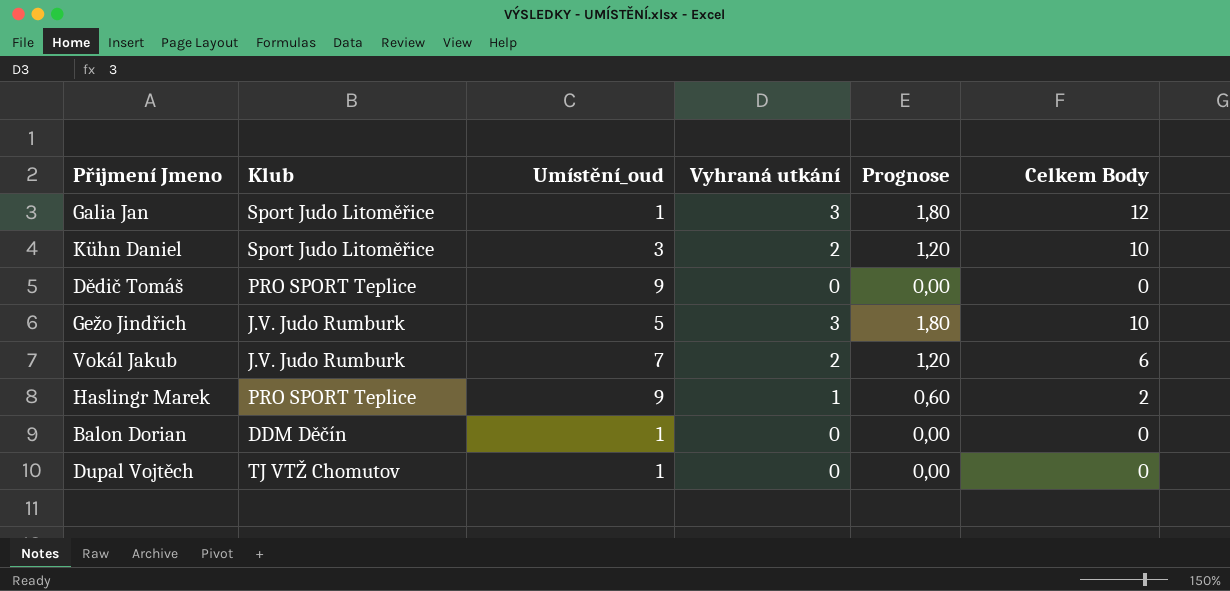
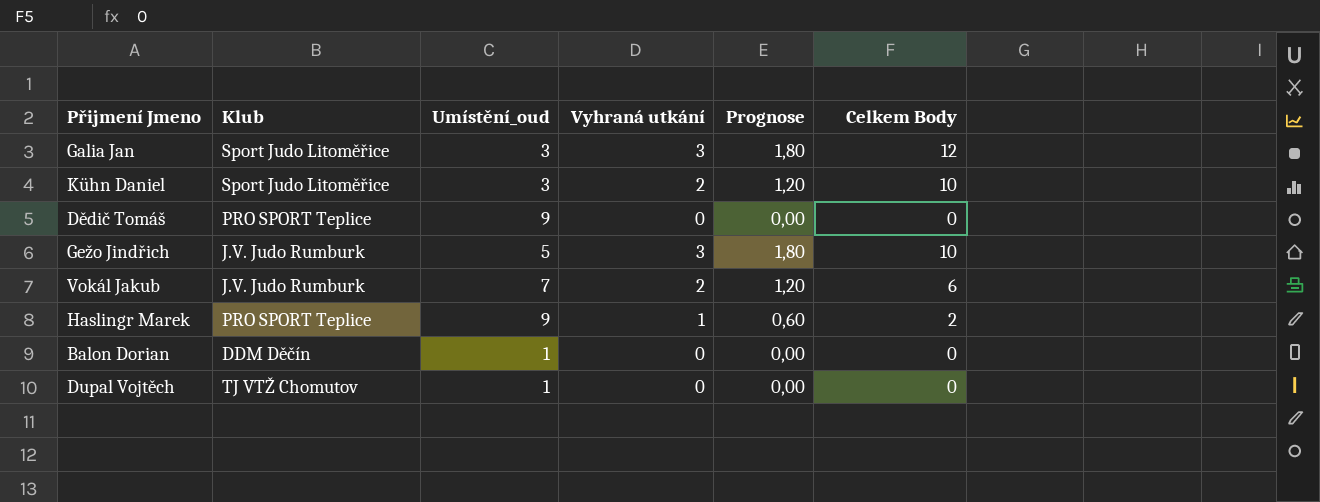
Galia Jan | Umístění_oud: 1 -> 3

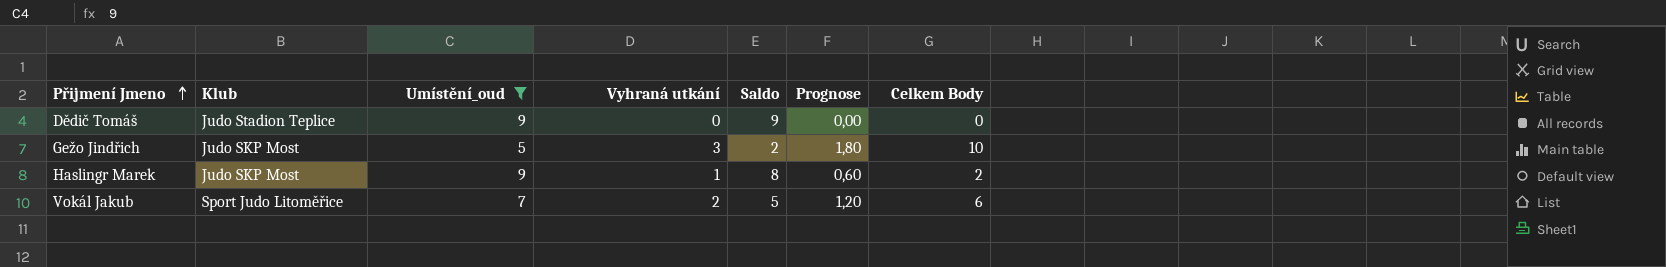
filter: none -> Umístění_oud >= 5
row order: none -> Přijmení Jmeno ascending
column Saldo | formula: none -> [Umístění_oud] - [Vyhraná utkání]
Dědič Tomáš | Klub: PRO SPORT Teplice -> Judo Stadion Teplice
Gežo Jindřich | Klub: J.V. Judo Rumburk -> Judo SKP Most
Haslingr Marek | Klub: PRO SPORT Teplice -> Judo SKP Most
Vokál Jakub | Klub: J.V. Judo Rumburk -> Sport Judo Litoměřice

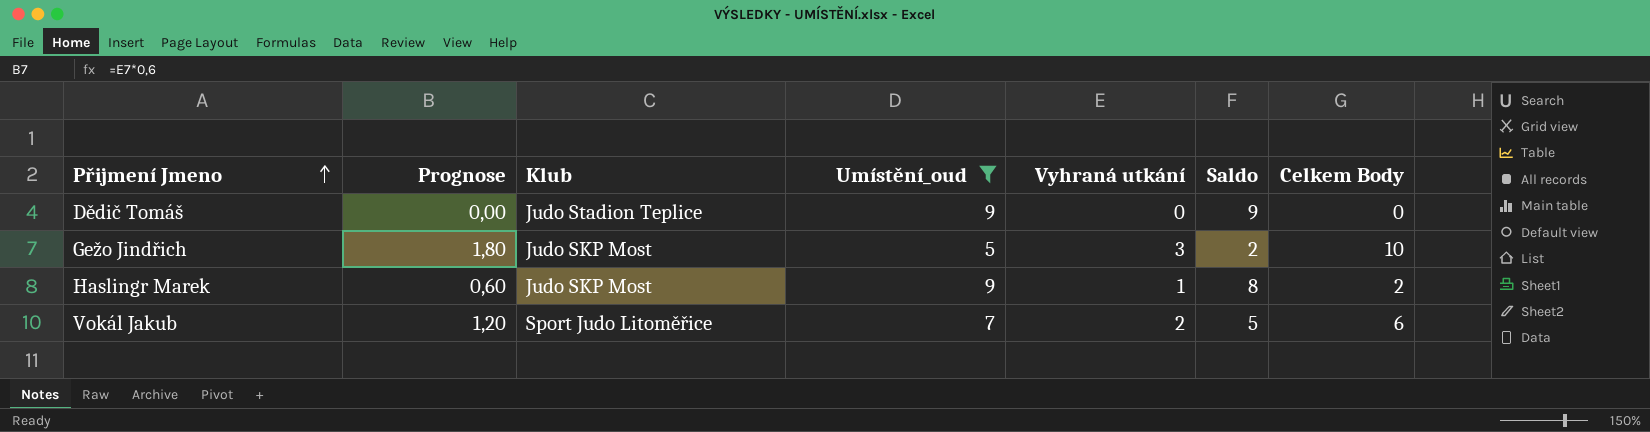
column Prognose | position: 6 -> 2

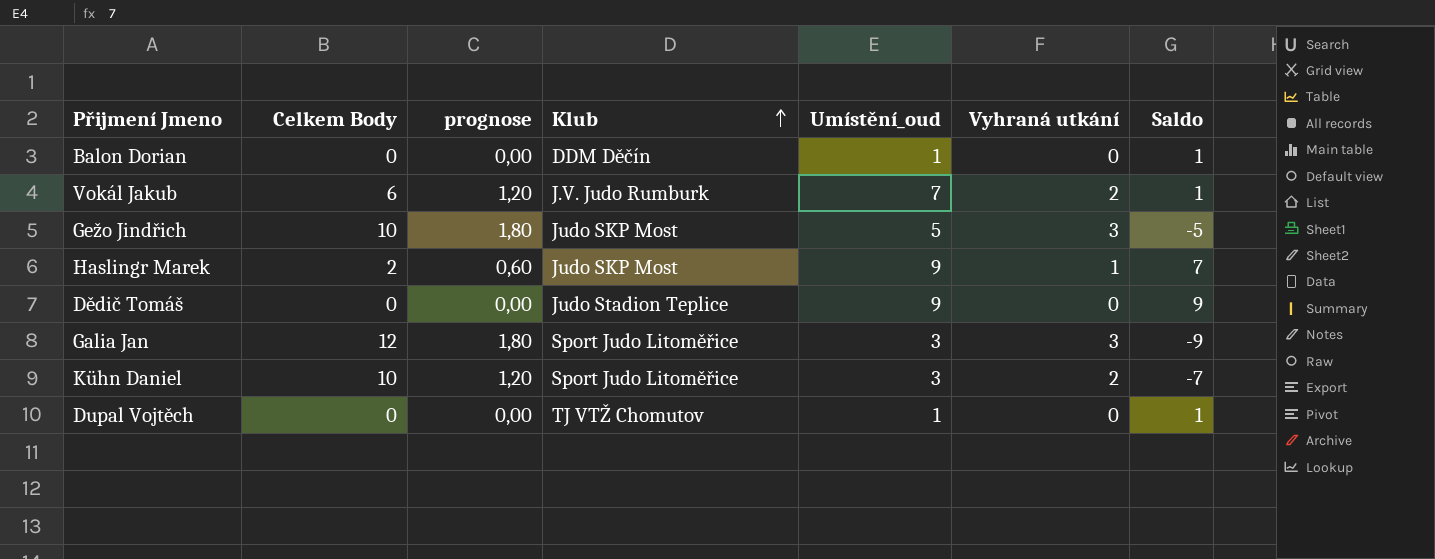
filter: Umístění_oud >= 5 -> none
row order: Přijmení Jmeno ascending -> Klub ascending
column Celkem Body | position: 7 -> 2
column name: Prognose -> prognose
column Saldo | formula: [Umístění_oud] - [Vyhraná utkání] -> [Umístění_oud] - [Celkem Body]
Vokál Jakub | Klub: Sport Judo Litoměřice -> J.V. Judo Rumburk

